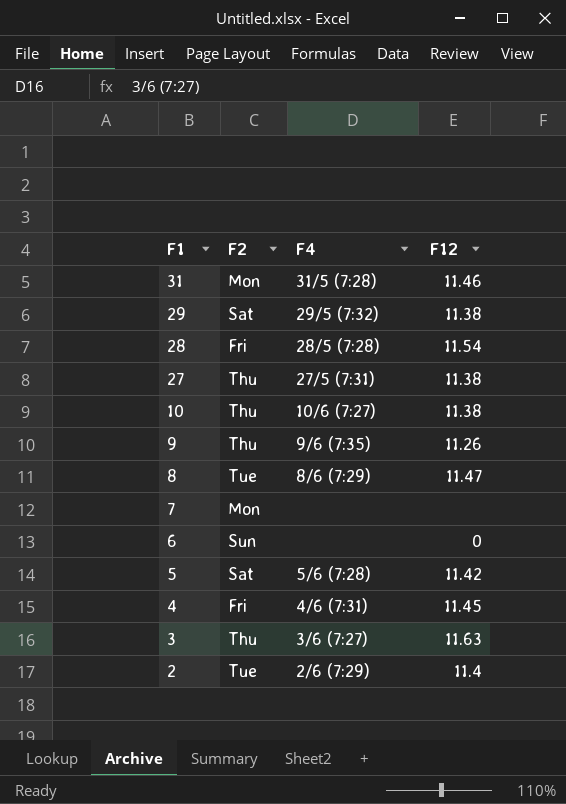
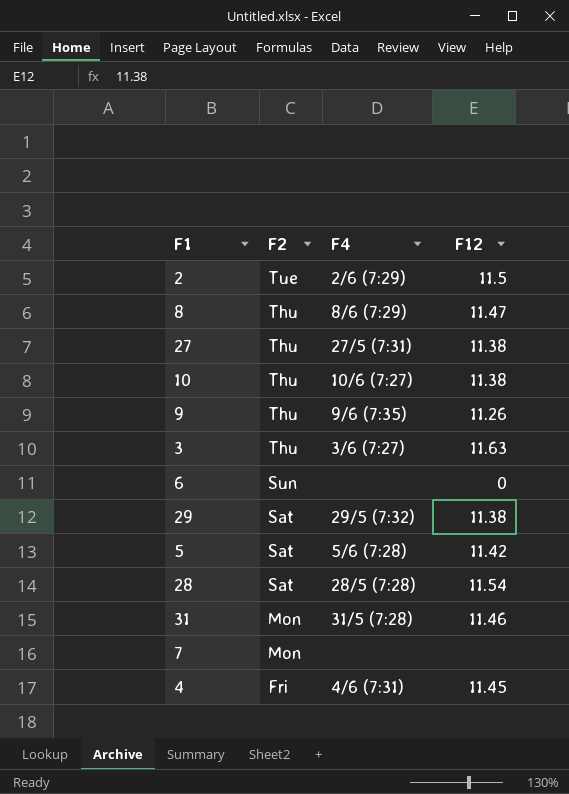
row order: F1 descending -> F2 descending
2 | F12: 11.4 -> 11.5
8 | F2: Tue -> Thu
28 | F2: Fri -> Sat

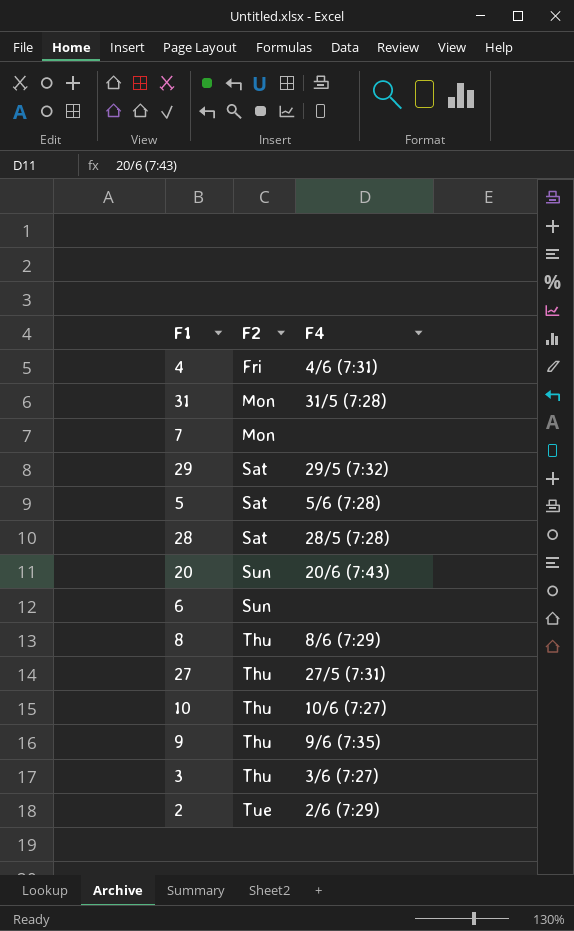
row order: F2 descending -> F2 ascending
column F12 | position: 4 -> none
row 20: none -> Sun | 20/6 (7:43)

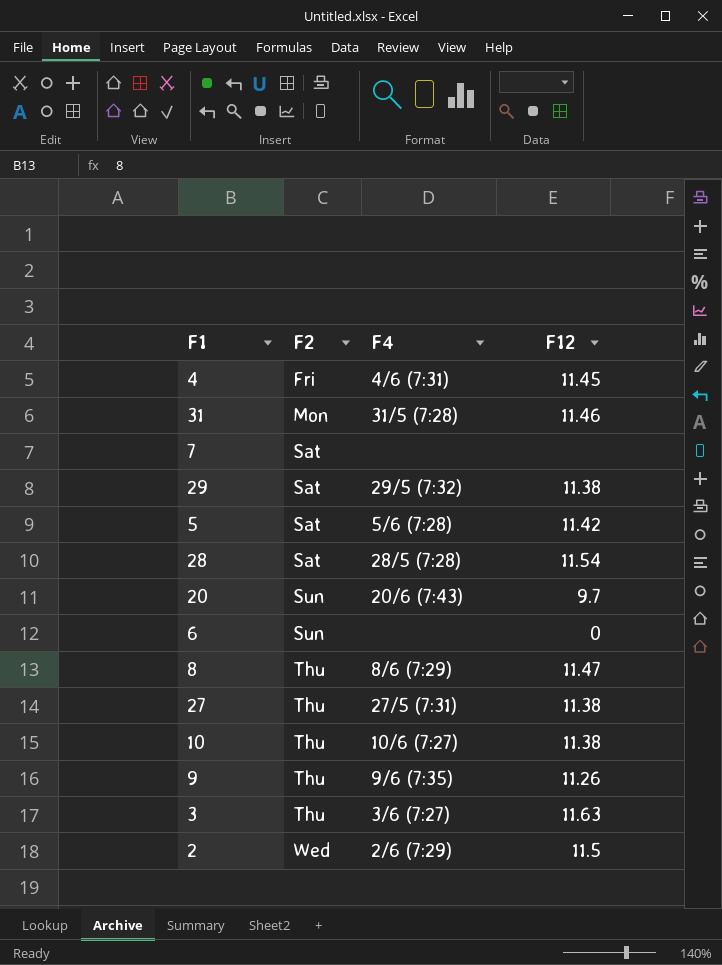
column F12 | position: none -> 4
7 | F2: Mon -> Sat
2 | F2: Tue -> Wed

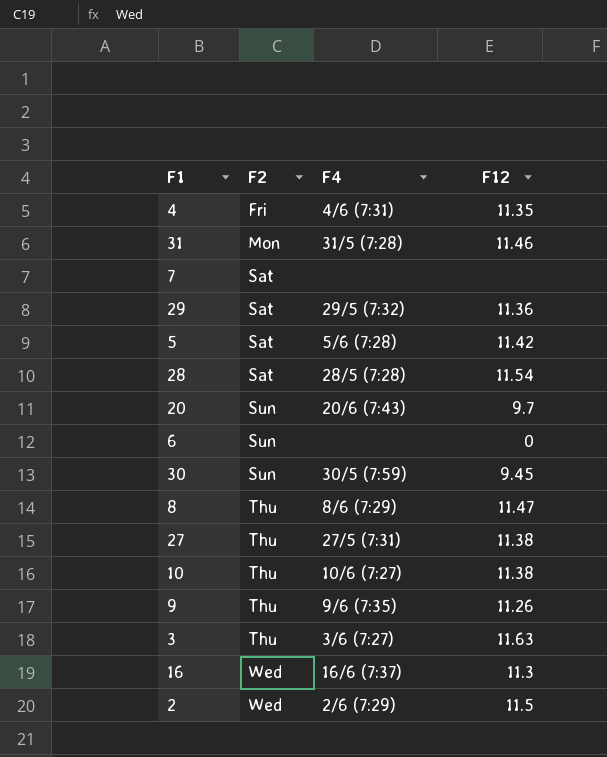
4 | F12: 11.45 -> 11.35
29 | F12: 11.38 -> 11.36
row 30: none -> Sun | 30/5 (7:59) | 9.45
row 16: none -> Wed | 16/6 (7:37) | 11.3

